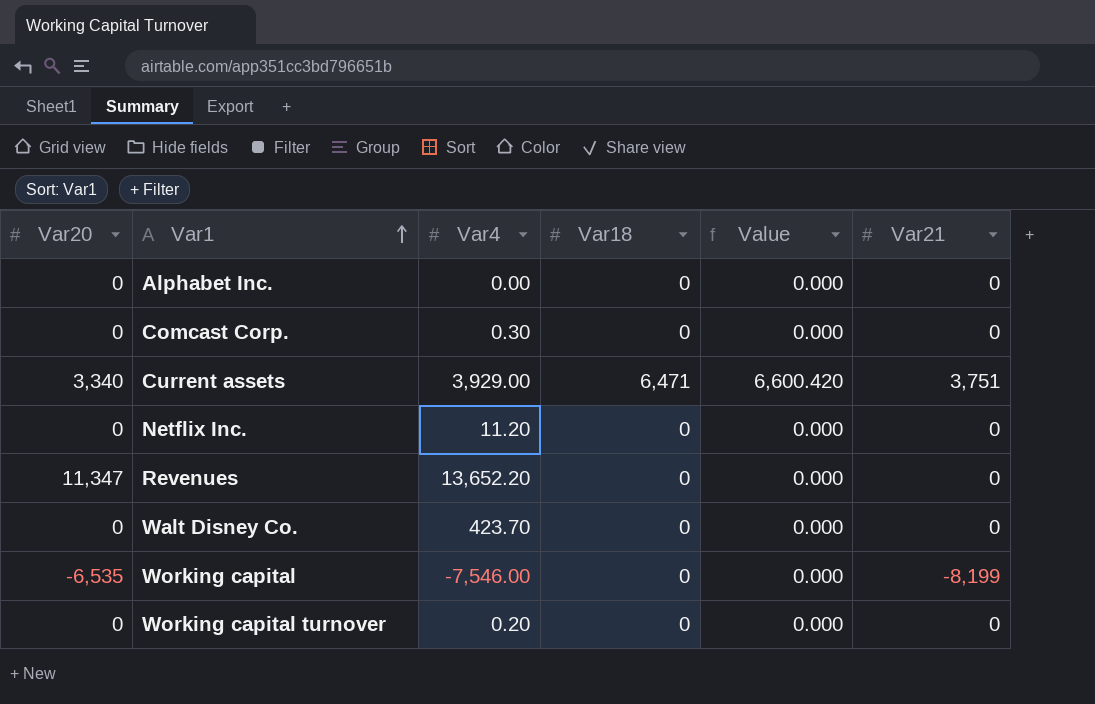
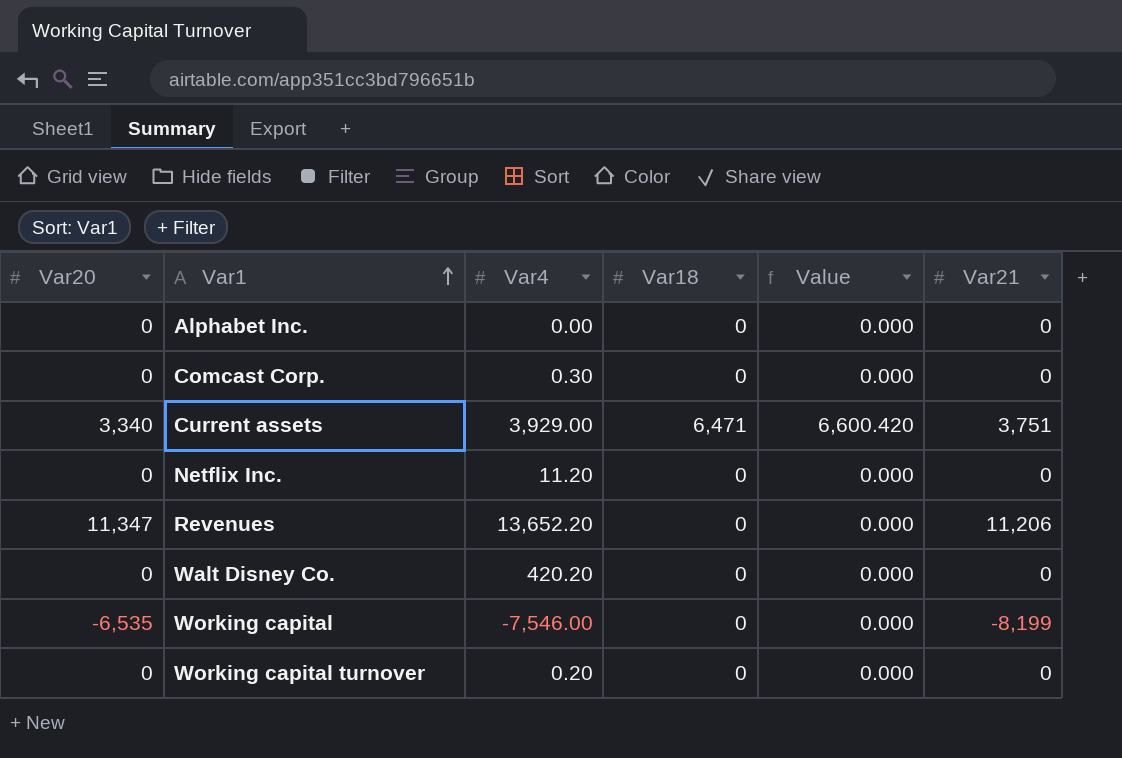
Revenues | Var21: 0 -> 11,206
Walt Disney Co. | Var4: 423.70 -> 420.20

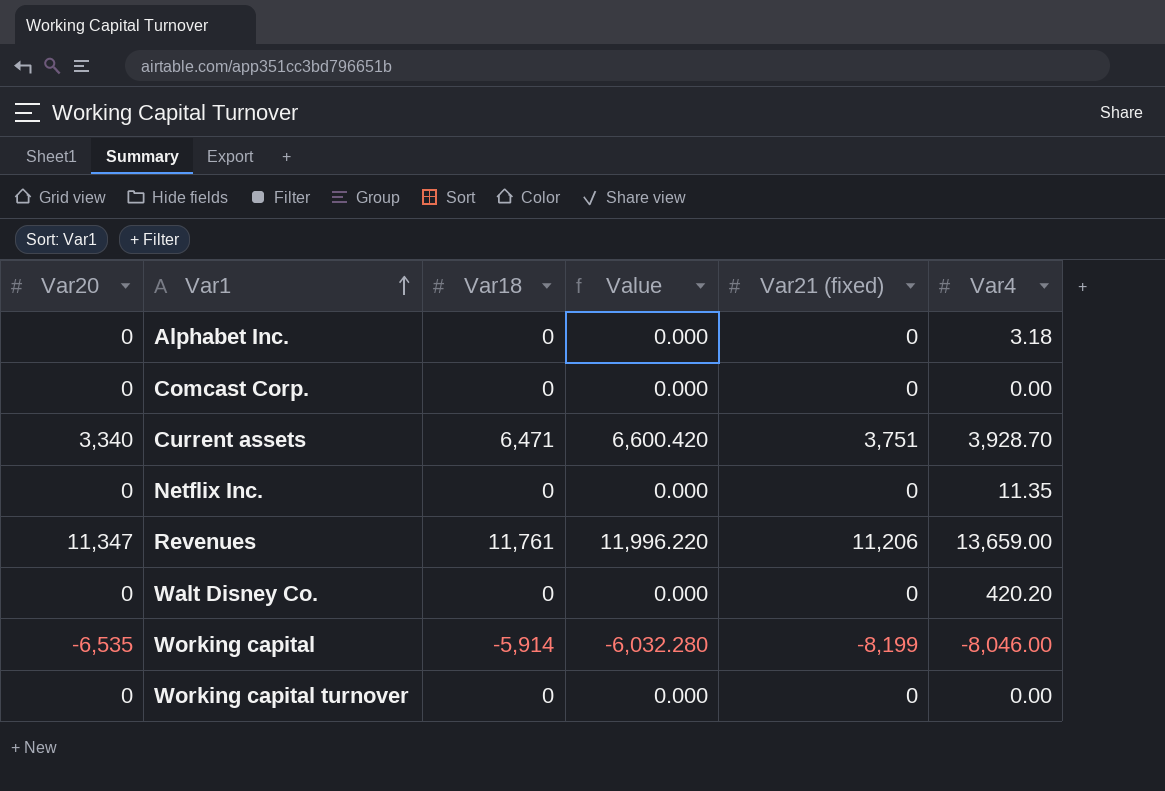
column name: Var21 -> Var21 (fixed)
column Var4 | position: 3 -> 6
Alphabet Inc. | Var4: 0.00 -> 3.18
Comcast Corp. | Var4: 0.30 -> 0.00
Current assets | Var4: 3,929.00 -> 3,928.70
Netflix Inc. | Var4: 11.20 -> 11.35
Revenues | Var18: 0 -> 11,761
Revenues | Value: 0.000 -> 11,996.220
Revenues | Var4: 13,652.20 -> 13,659.00
Working capital | Var18: 0 -> -5,914
Working capital | Value: 0.000 -> -6,032.280
Working capital | Var4: -7,546.00 -> -8,046.00
Working capital turnover | Var4: 0.20 -> 0.00

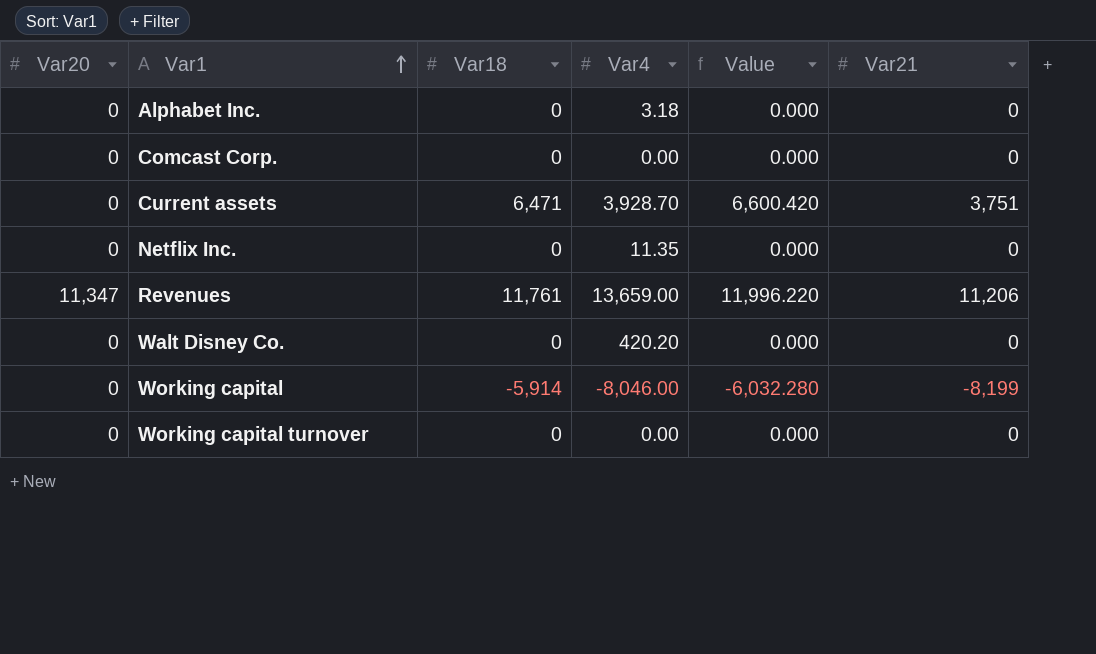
column Var4 | position: 6 -> 4
column name: Var21 (fixed) -> Var21
Current assets | Var20: 3,340 -> 0
Working capital | Var20: -6,535 -> 0

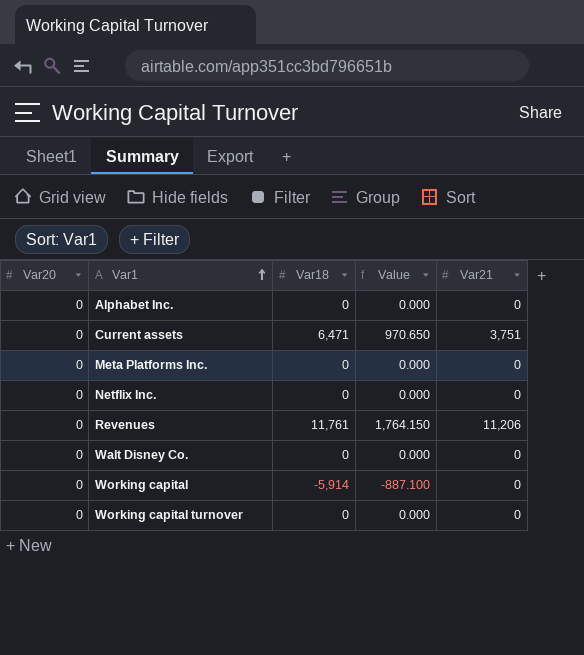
column Var4 | position: 4 -> none
column Value | formula: [Var18] * 1.02 -> [Var18] * 0.15
row Comcast Corp.: 0 | 0 | 0.00 | 0.000 | 0 -> none
row Meta Platforms Inc.: none -> 0 | 0 | 0.000 | 0
Revenues | Var20: 11,347 -> 0
Working capital | Var21: -8,199 -> 0

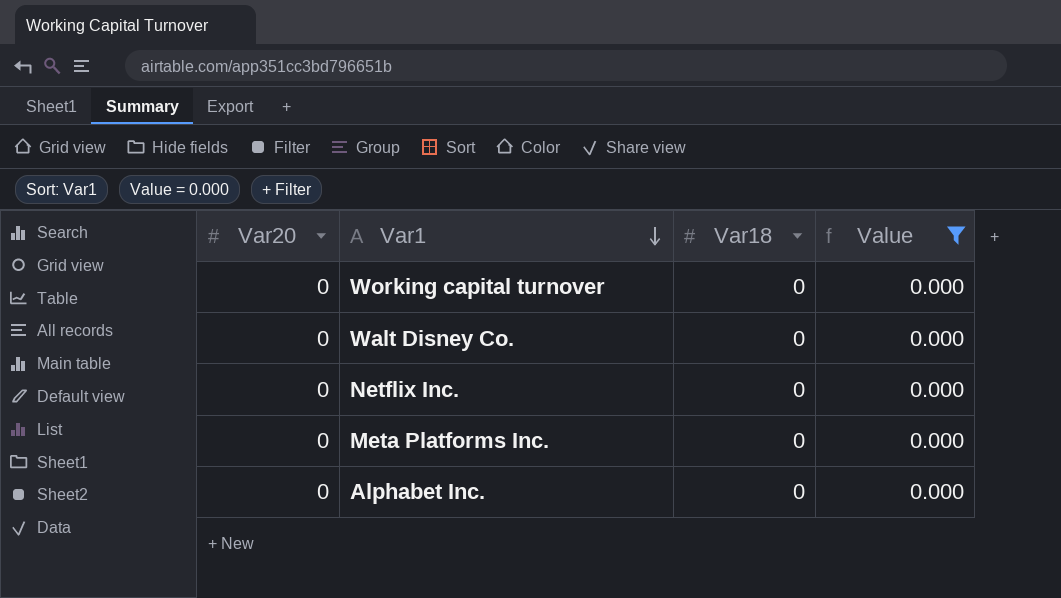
filter: none -> Value = 0.000
row order: Var1 ascending -> Var1 descending
column Var21 | position: 5 -> none

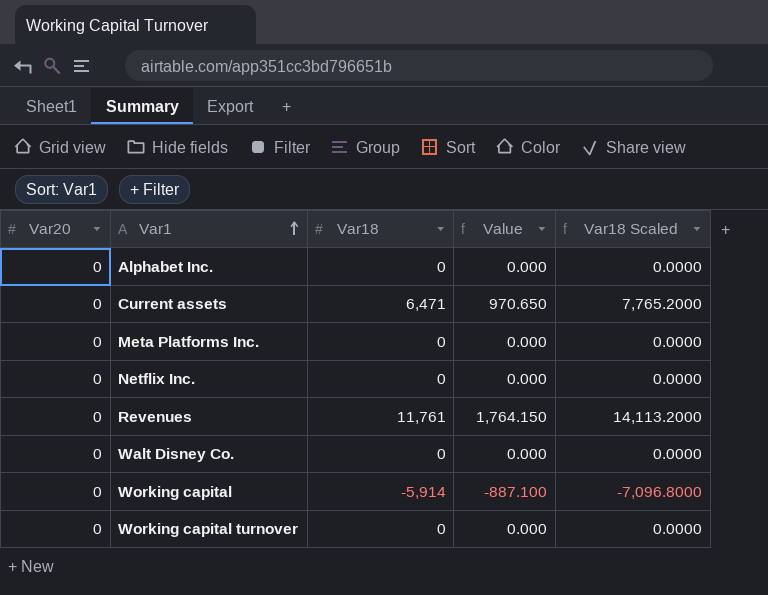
filter: Value = 0.000 -> none
row order: Var1 descending -> Var1 ascending
column Var18 Scaled | formula: none -> [Var18] * 1.2

